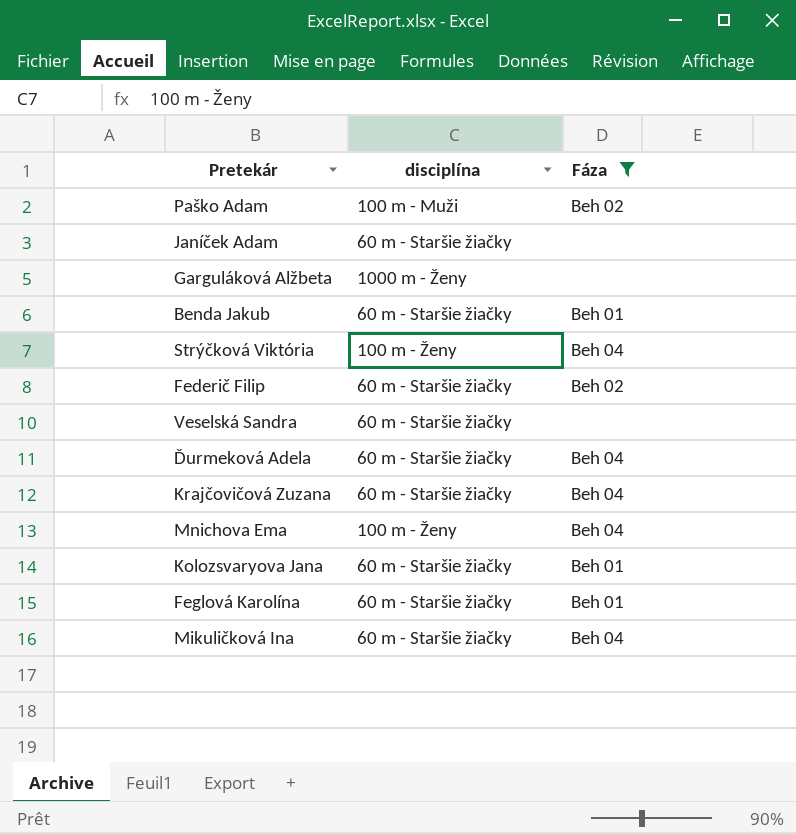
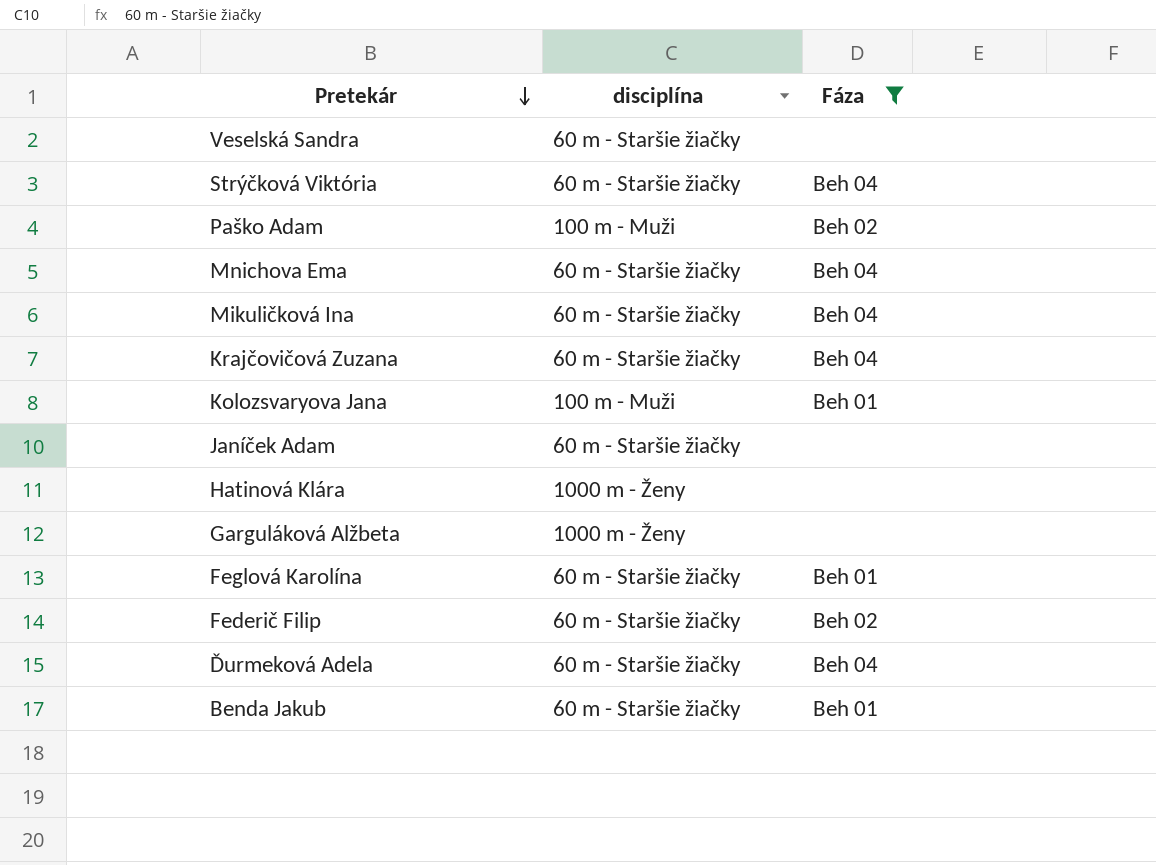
row order: none -> Pretekár descending
Strýčková Viktória | disciplína: 100 m - Ženy -> 60 m - Staršie žiačky
Mnichova Ema | disciplína: 100 m - Ženy -> 60 m - Staršie žiačky
Kolozsvaryova Jana | disciplína: 60 m - Staršie žiačky -> 100 m - Muži
row Hatinová Klára: none -> 1000 m - Ženy | none

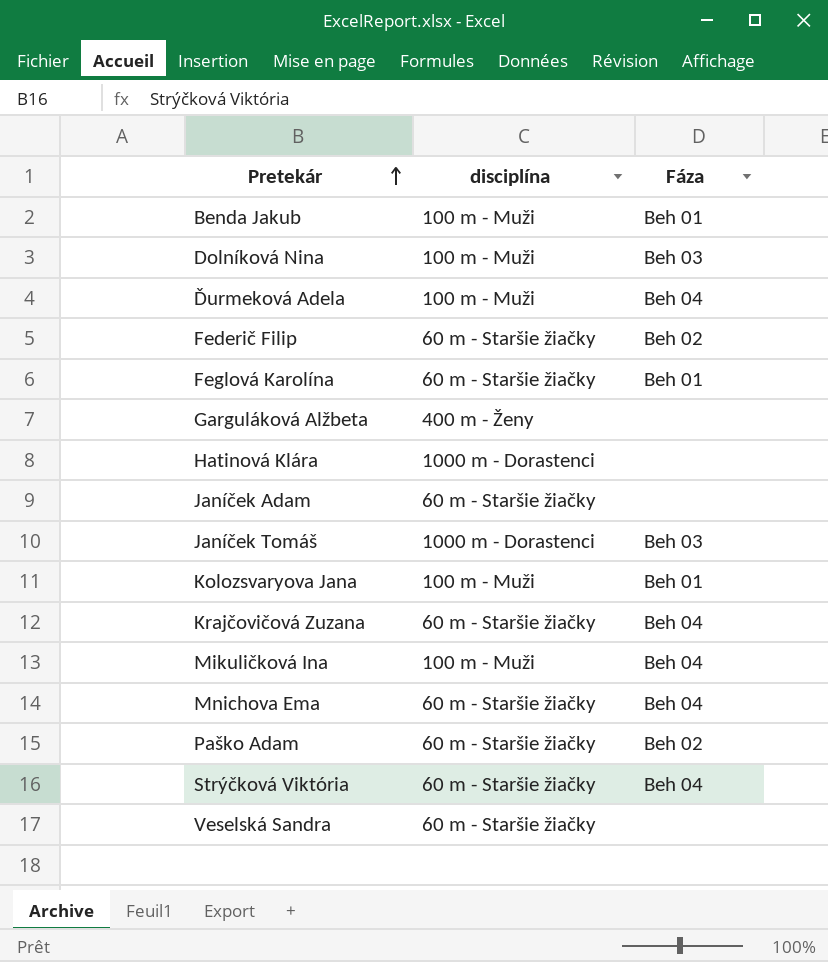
filter: Fáza != Beh 03 -> none
row order: Pretekár descending -> Pretekár ascending
Benda Jakub | disciplína: 60 m - Staršie žiačky -> 100 m - Muži
Ďurmeková Adela | disciplína: 60 m - Staršie žiačky -> 100 m - Muži
Garguláková Alžbeta | disciplína: 1000 m - Ženy -> 400 m - Ženy
Hatinová Klára | disciplína: 1000 m - Ženy -> 1000 m - Dorastenci
Mikuličková Ina | disciplína: 60 m - Staršie žiačky -> 100 m - Muži
Paško Adam | disciplína: 100 m - Muži -> 60 m - Staršie žiačky

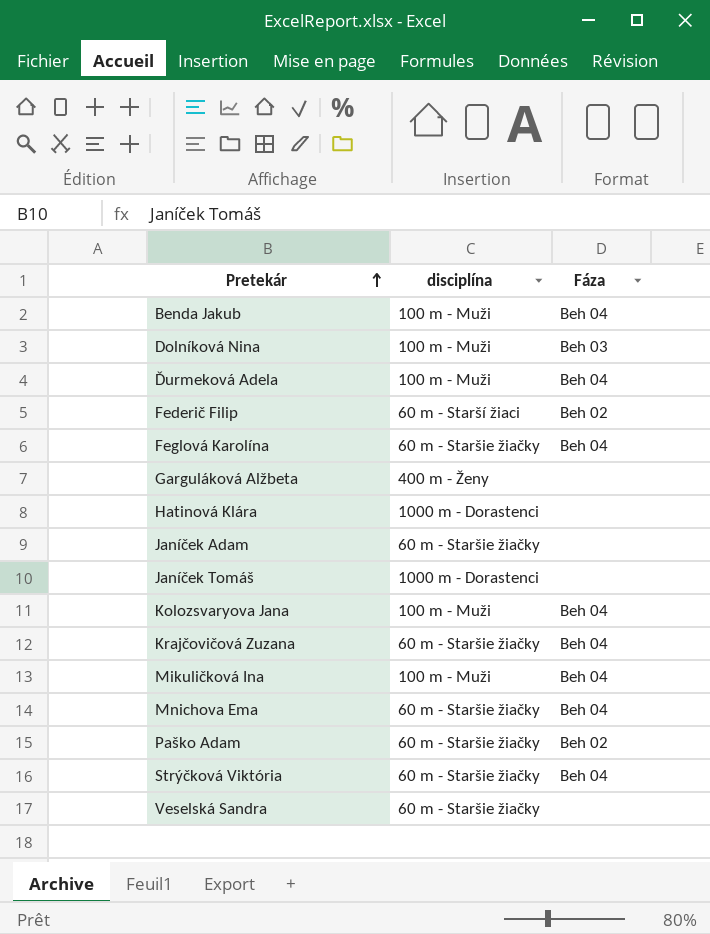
Benda Jakub | Fáza: Beh 01 -> Beh 04
Federič Filip | disciplína: 60 m - Staršie žiačky -> 60 m - Starší žiaci
Feglová Karolína | Fáza: Beh 01 -> Beh 04
Janíček Tomáš | Fáza: Beh 03 -> none
Kolozsvaryova Jana | Fáza: Beh 01 -> Beh 04

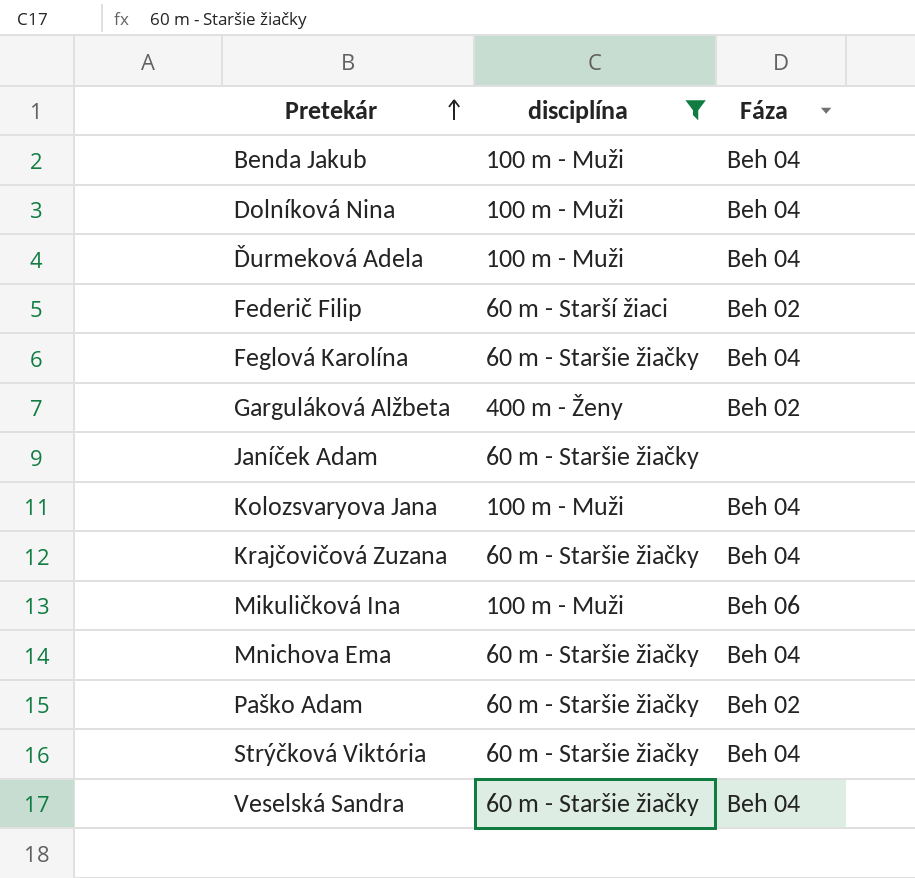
filter: none -> disciplína != 1000 m - Dorastenci
Dolníková Nina | Fáza: Beh 03 -> Beh 04
Garguláková Alžbeta | Fáza: none -> Beh 02
Mikuličková Ina | Fáza: Beh 04 -> Beh 06
Veselská Sandra | Fáza: none -> Beh 04

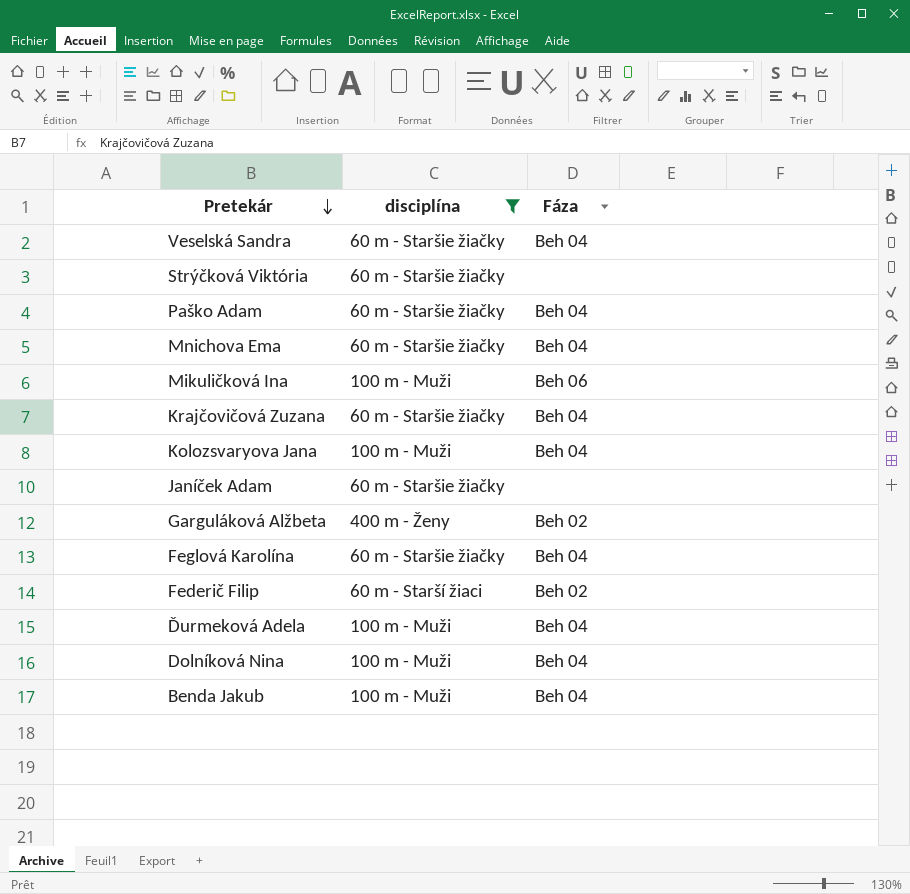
row order: Pretekár ascending -> Pretekár descending
Strýčková Viktória | Fáza: Beh 04 -> none
Paško Adam | Fáza: Beh 02 -> Beh 04

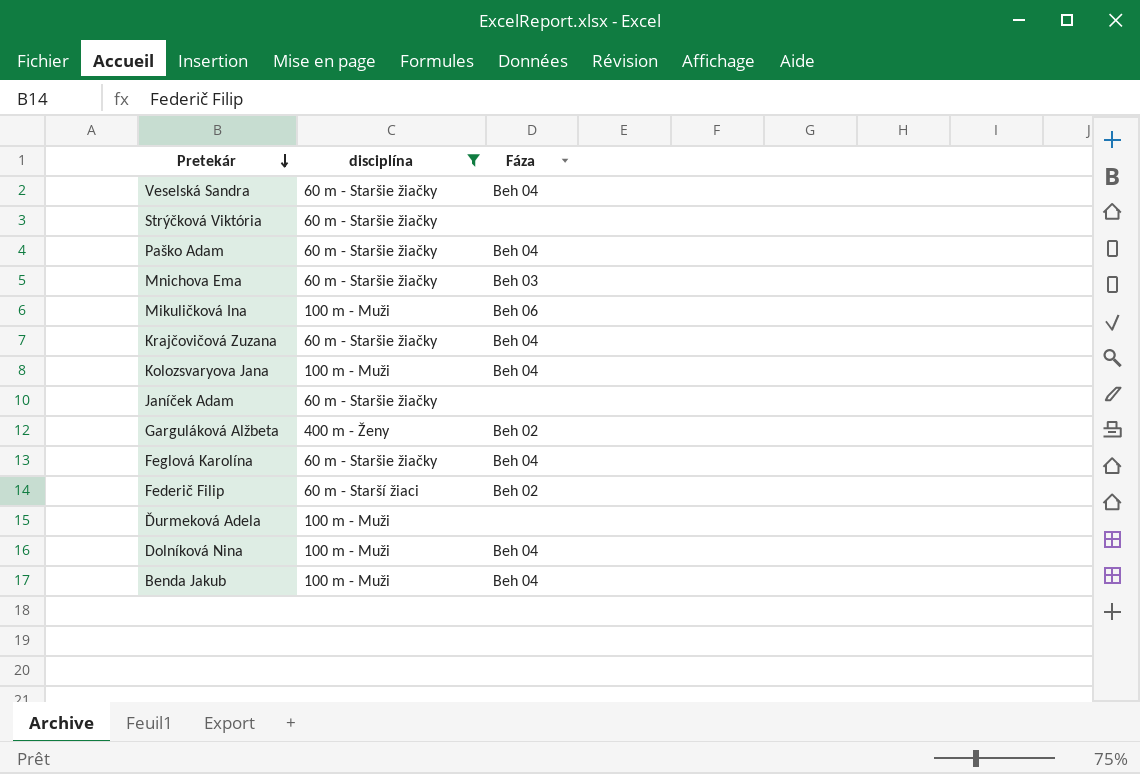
Mnichova Ema | Fáza: Beh 04 -> Beh 03
Ďurmeková Adela | Fáza: Beh 04 -> none

